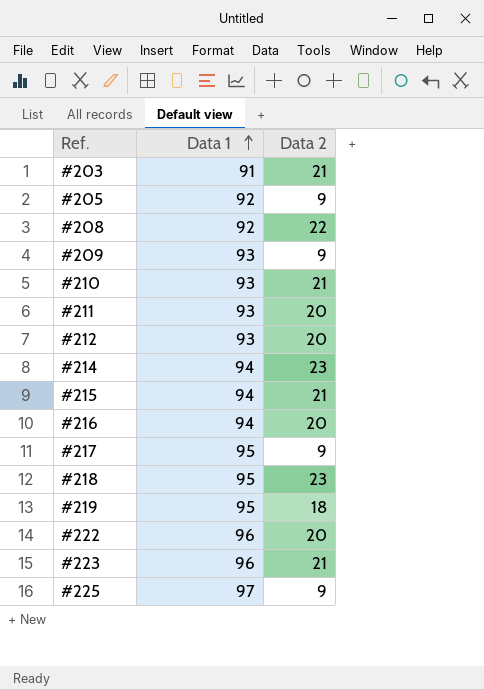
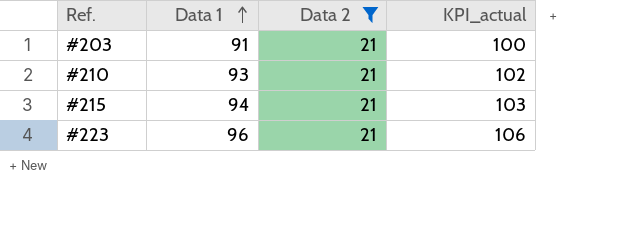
filter: none -> Data 2 = 21
column KPI_actual | formula: none -> [Data 1] * 1.1

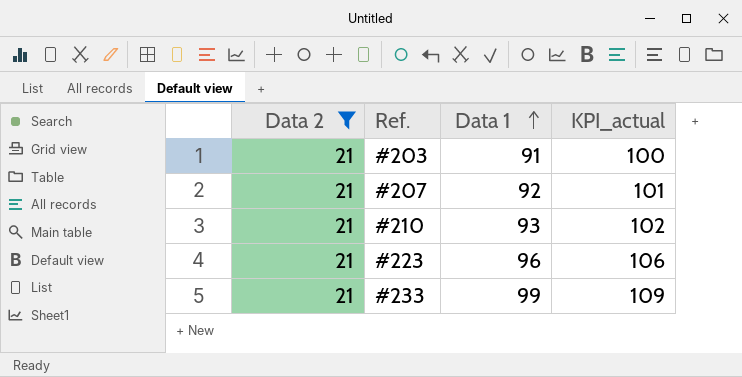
column Data 2 | position: 3 -> 1
row #215: 94 | 21 | 103 -> none
row #207: none -> 21 | 92 | 101
row #233: none -> 21 | 99 | 109

